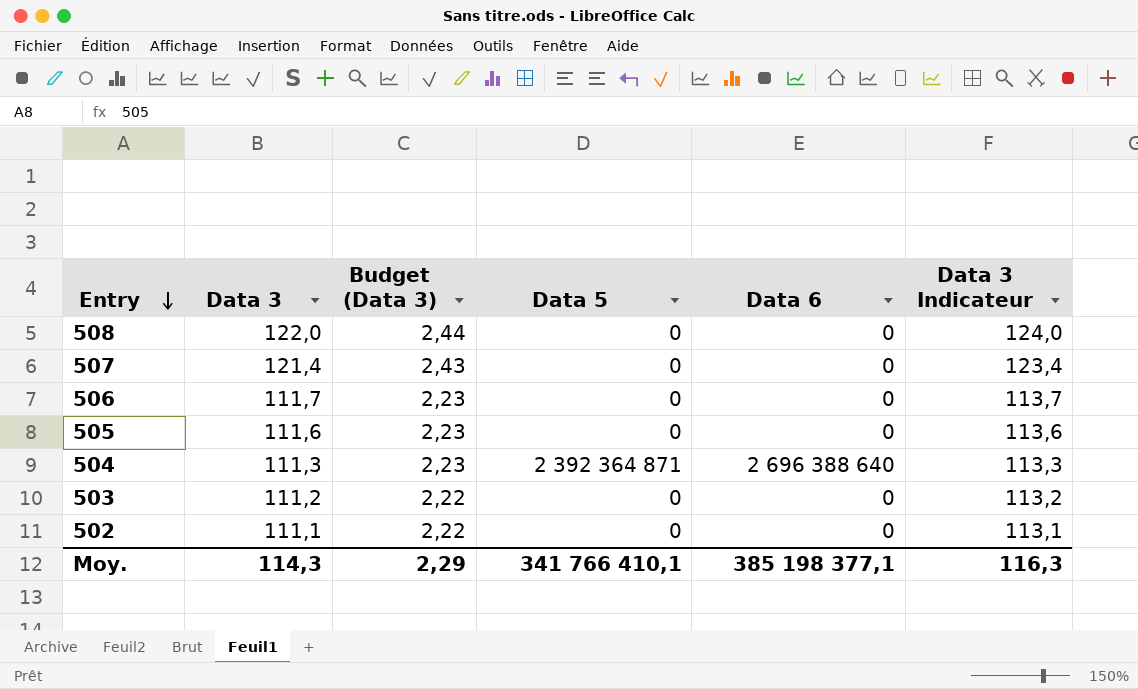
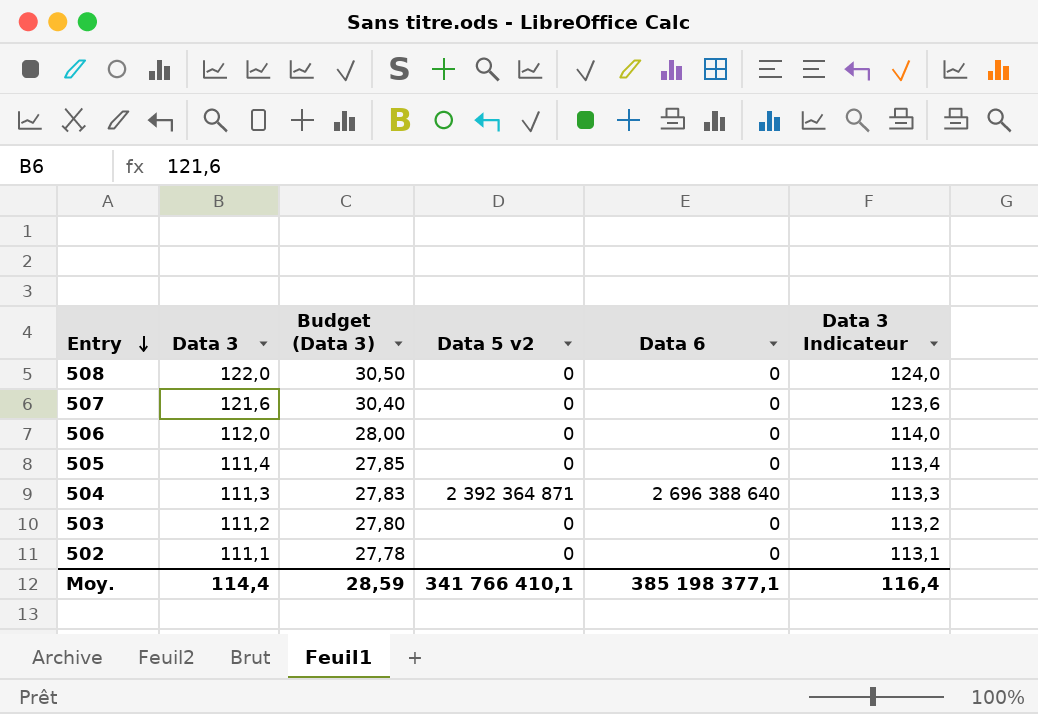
column Budget (Data 3) | formula: [Data 3] * 0,02 -> [Data 3] * 0,25
column name: Data 5 -> Data 5 v2
507 | Data 3: 121,4 -> 121,6
507 | Data 3 Indicateur: 123,4 -> 123,6
506 | Data 3: 111,7 -> 112,0
506 | Data 3 Indicateur: 113,7 -> 114,0
505 | Data 3: 111,6 -> 111,4
505 | Data 3 Indicateur: 113,6 -> 113,4
Moy. | Data 3: 114,3 -> 114,4
Moy. | Budget (Data 3): 2,29 -> 28,59
Moy. | Data 3 Indicateur: 116,3 -> 116,4

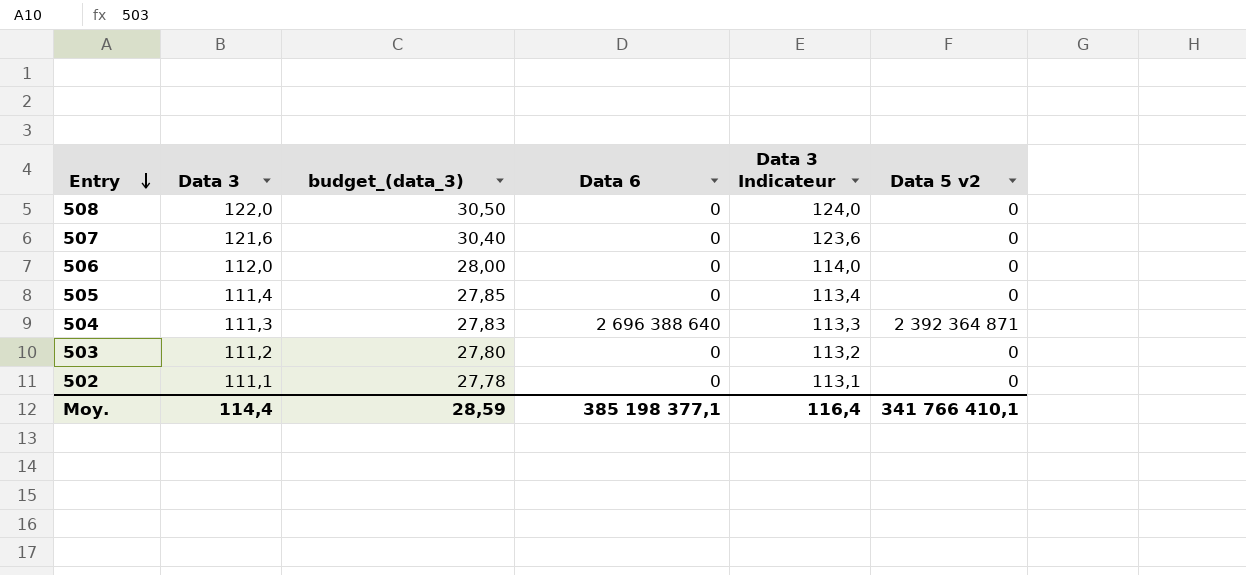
column name: Budget (Data 3) -> budget_(data_3)
column Data 5 v2 | position: 4 -> 6

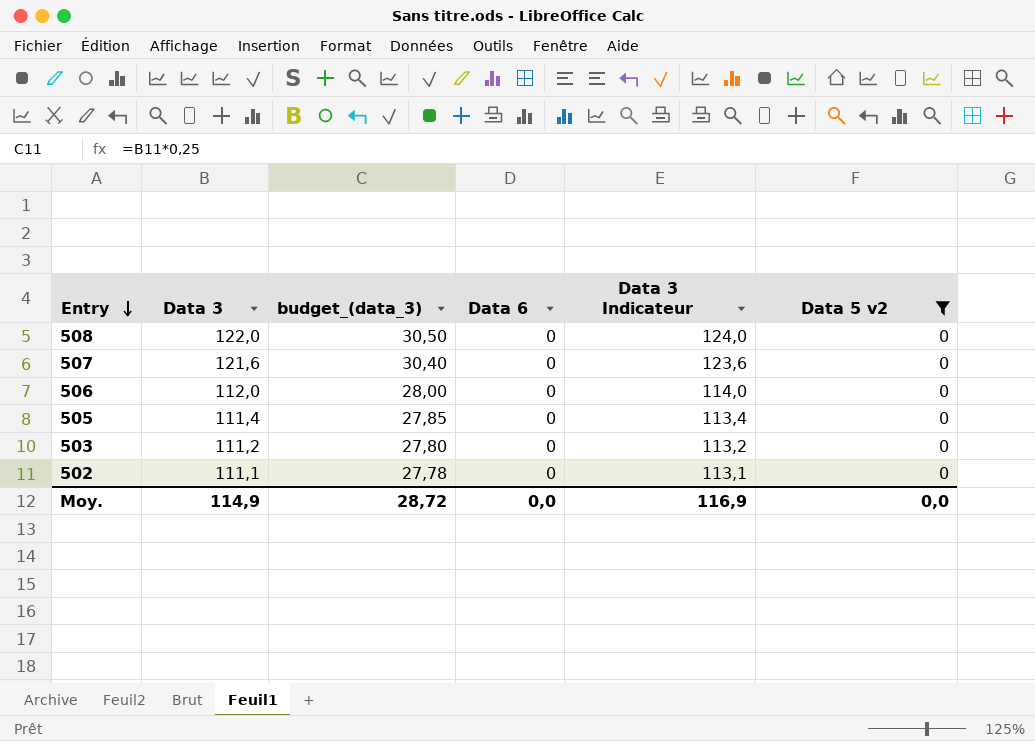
filter: none -> Data 5 v2 = 0
Moy. | Data 3: 114,4 -> 114,9
Moy. | budget_(data_3): 28,59 -> 28,72
Moy. | Data 6: 385 198 377,1 -> 0,0
Moy. | Data 3 Indicateur: 116,4 -> 116,9
Moy. | Data 5 v2: 341 766 410,1 -> 0,0

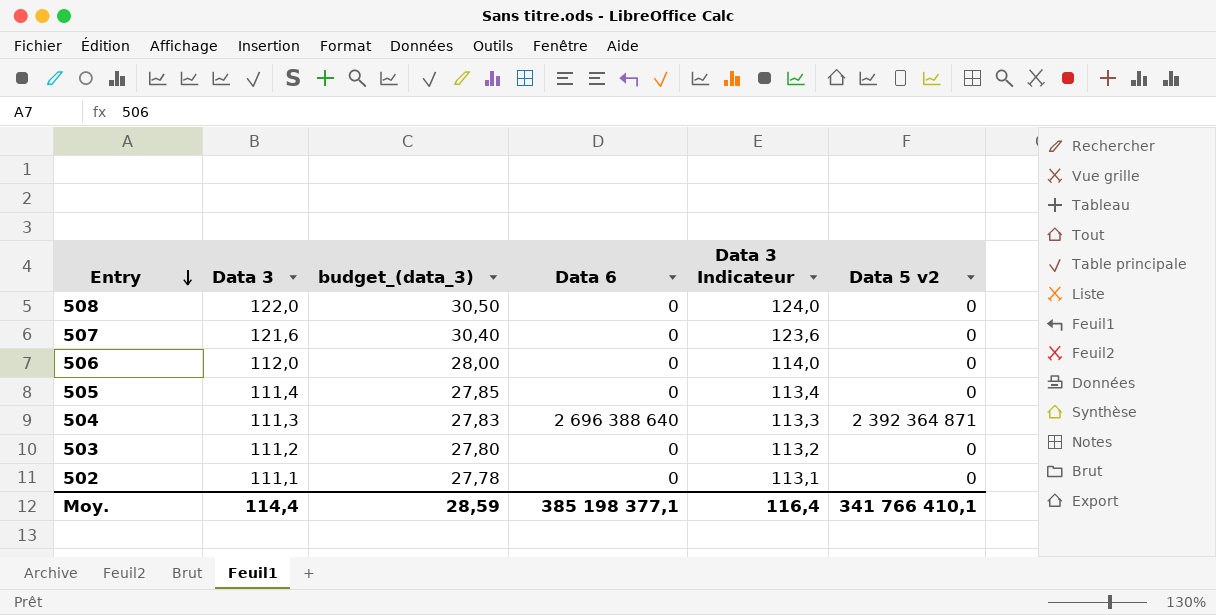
filter: Data 5 v2 = 0 -> none
Moy. | Data 3: 114,9 -> 114,4
Moy. | budget_(data_3): 28,72 -> 28,59
Moy. | Data 6: 0,0 -> 385 198 377,1
Moy. | Data 3 Indicateur: 116,9 -> 116,4
Moy. | Data 5 v2: 0,0 -> 341 766 410,1

